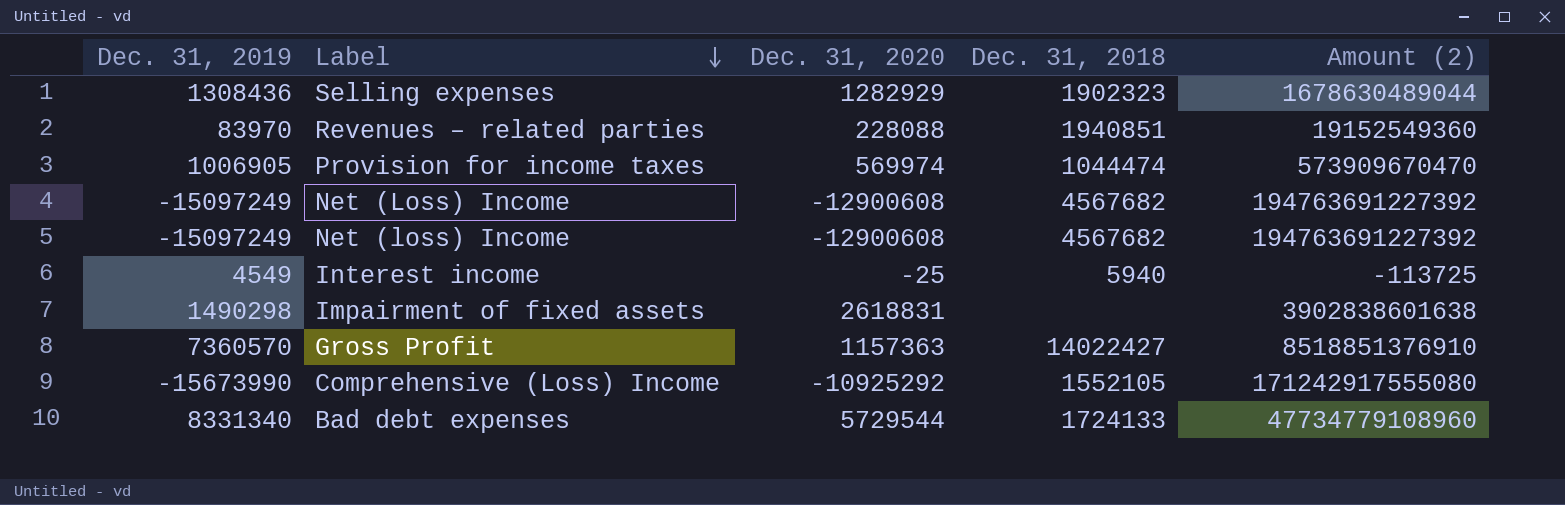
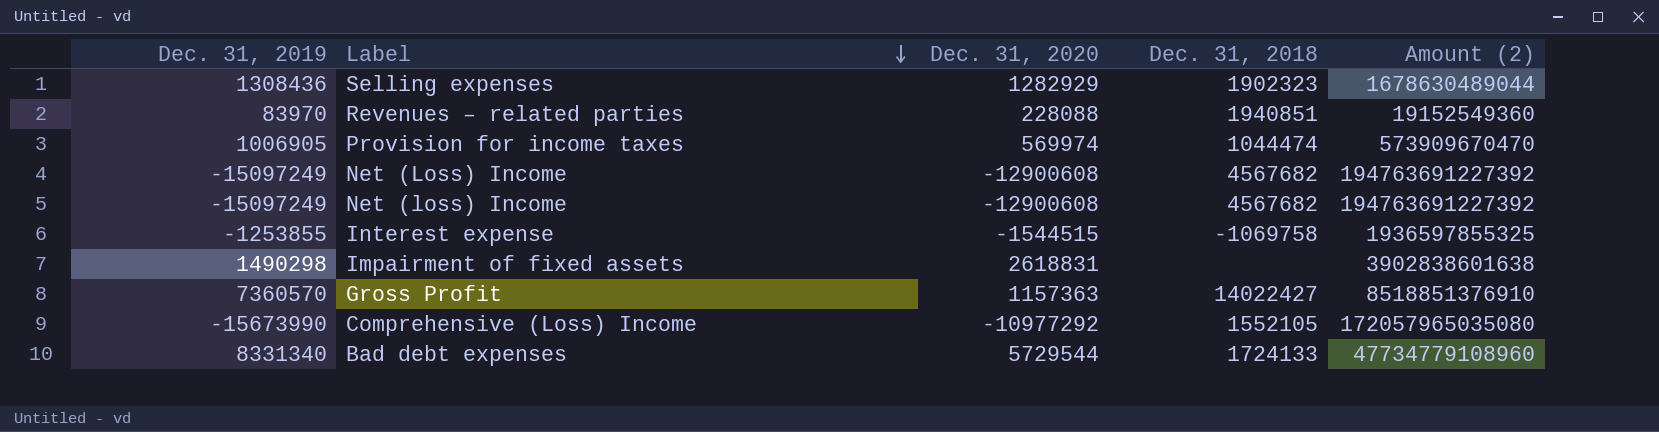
row Interest income: 4549 | -25 | 5940 | -113725 -> none
row Interest expense: none -> -1253855 | -1544515 | -1069758 | 1936597855325
Comprehensive (Loss) Income | Dec. 31, 2020: -10925292 -> -10977292
Comprehensive (Loss) Income | Amount (2): 171242917555080 -> 172057965035080

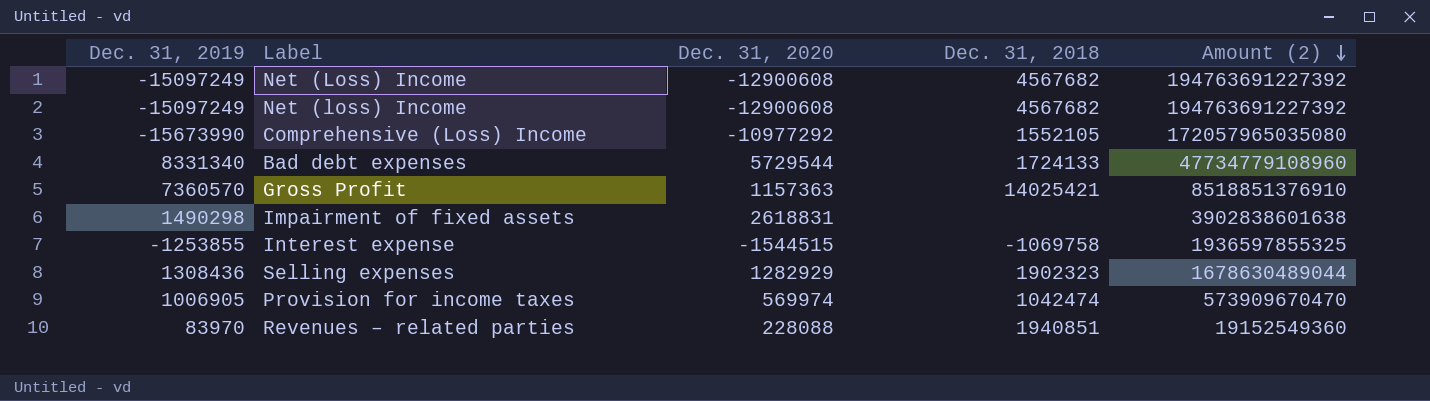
row order: Label descending -> Amount (2) descending
Gross Profit | Dec. 31, 2018: 14022427 -> 14025421
Provision for income taxes | Dec. 31, 2018: 1044474 -> 1042474

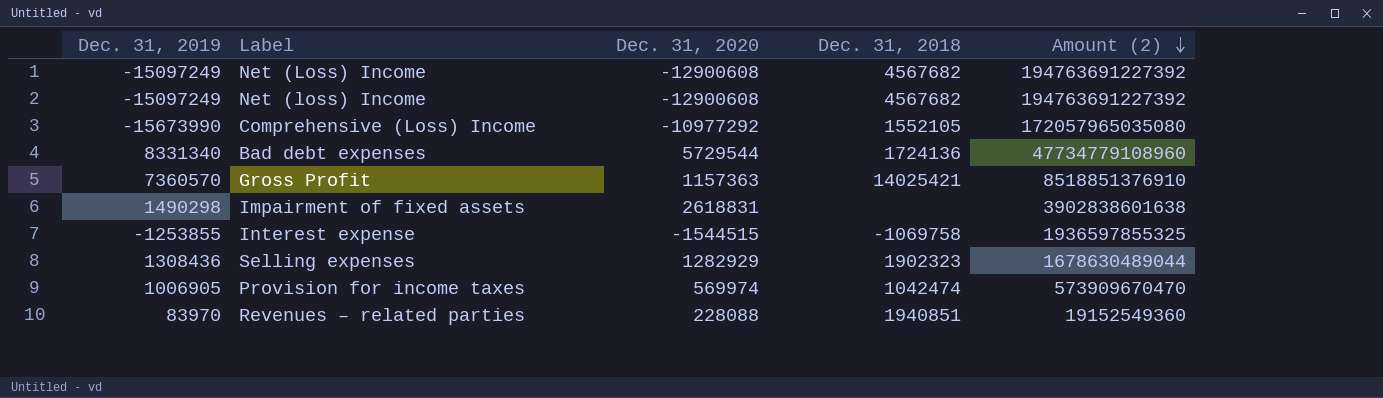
Bad debt expenses | Dec. 31, 2018: 1724133 -> 1724136

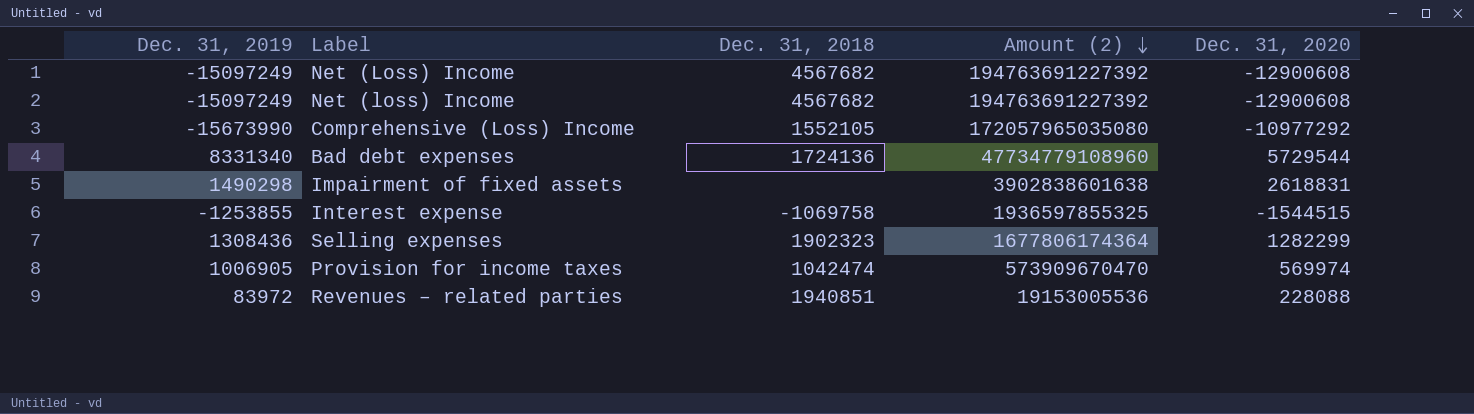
column Dec. 31, 2020 | position: 3 -> 5
row Gross Profit: 7360570 | 1157363 | 14025421 | 8518851376910 -> none
Selling expenses | Amount (2): 1678630489044 -> 1677806174364
Selling expenses | Dec. 31, 2020: 1282929 -> 1282299
Revenues – related parties | Dec. 31, 2019: 83970 -> 83972
Revenues – related parties | Amount (2): 19152549360 -> 19153005536

